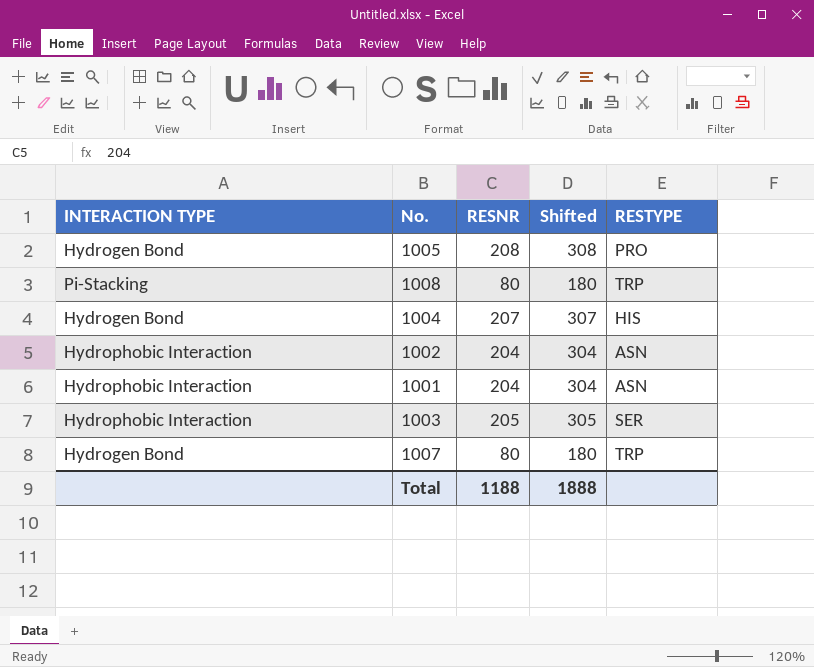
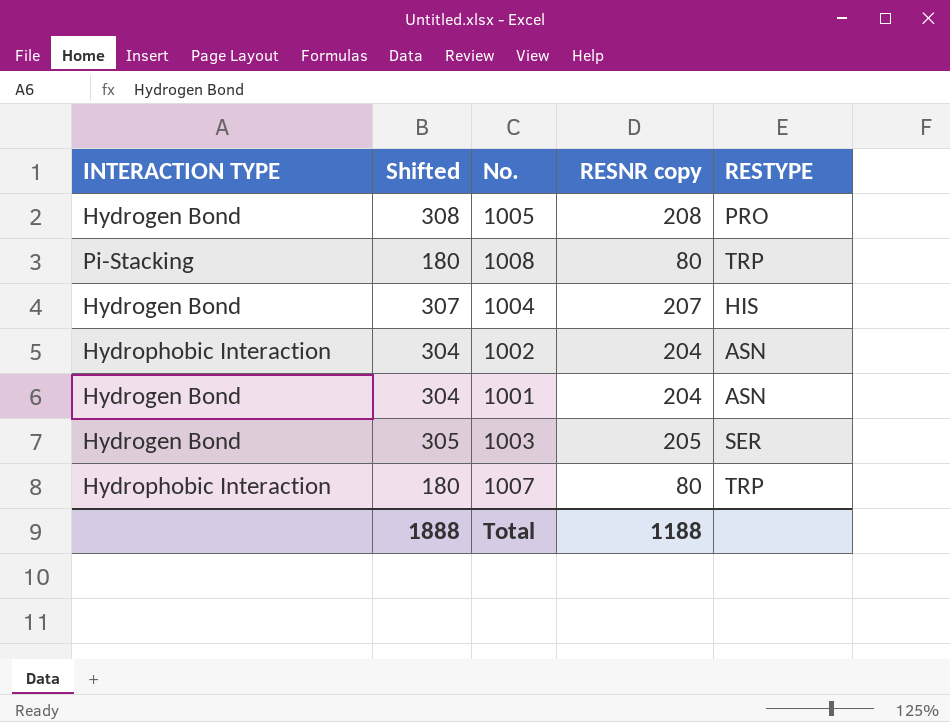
column Shifted | position: 4 -> 2
column name: RESNR -> RESNR copy
1001 | INTERACTION TYPE: Hydrophobic Interaction -> Hydrogen Bond
1003 | INTERACTION TYPE: Hydrophobic Interaction -> Hydrogen Bond
1007 | INTERACTION TYPE: Hydrogen Bond -> Hydrophobic Interaction

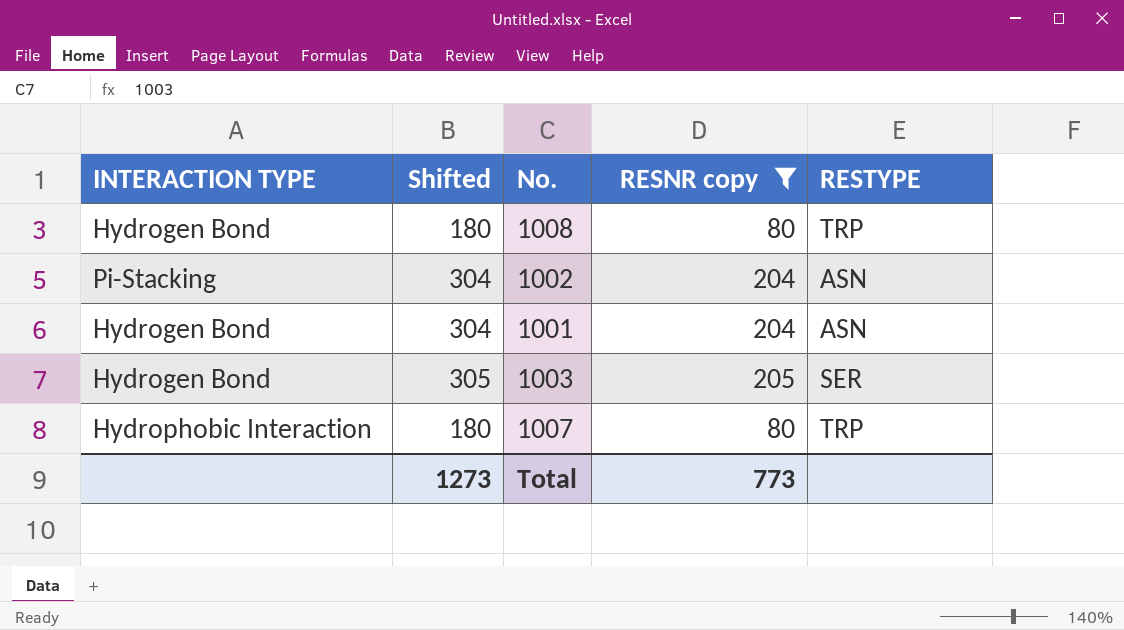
filter: none -> RESNR copy <= 205
1008 | INTERACTION TYPE: Pi-Stacking -> Hydrogen Bond
1002 | INTERACTION TYPE: Hydrophobic Interaction -> Pi-Stacking
Total | Shifted: 1888 -> 1273
Total | RESNR copy: 1188 -> 773

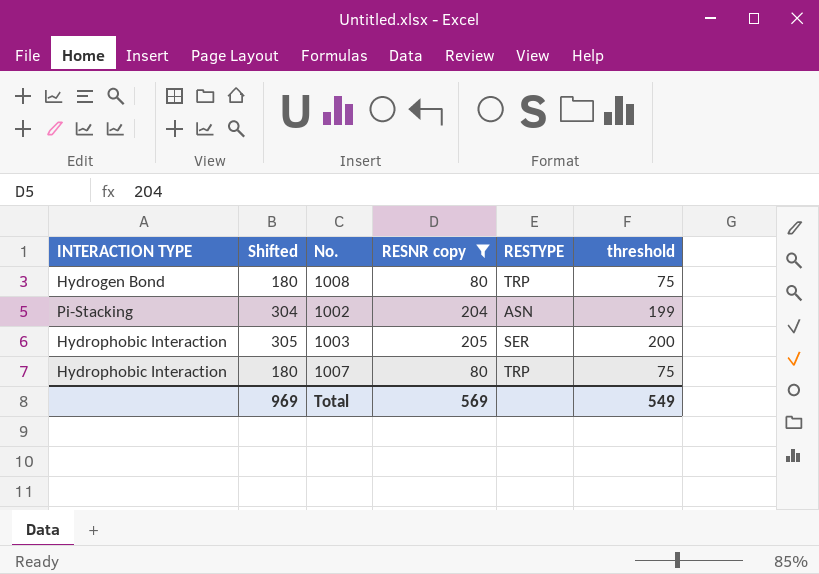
column threshold | formula: none -> [RESNR copy] - 5
row 1001: Hydrogen Bond | 304 | 204 | ASN -> none
1003 | INTERACTION TYPE: Hydrogen Bond -> Hydrophobic Interaction
Total | Shifted: 1273 -> 969
Total | RESNR copy: 773 -> 569

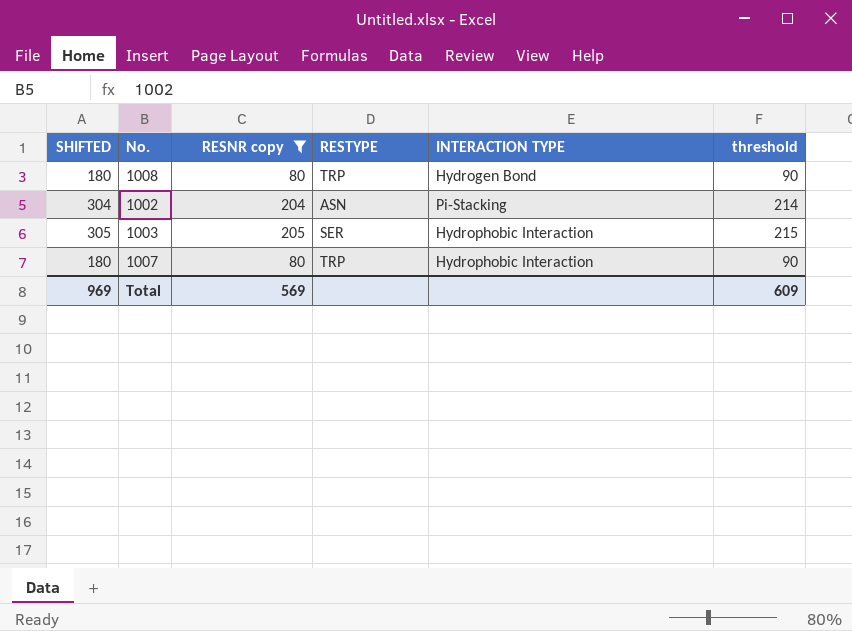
column name: Shifted -> SHIFTED
column INTERACTION TYPE | position: 1 -> 5
column threshold | formula: [RESNR copy] - 5 -> [RESNR copy] + 10
Total | threshold: 549 -> 609

